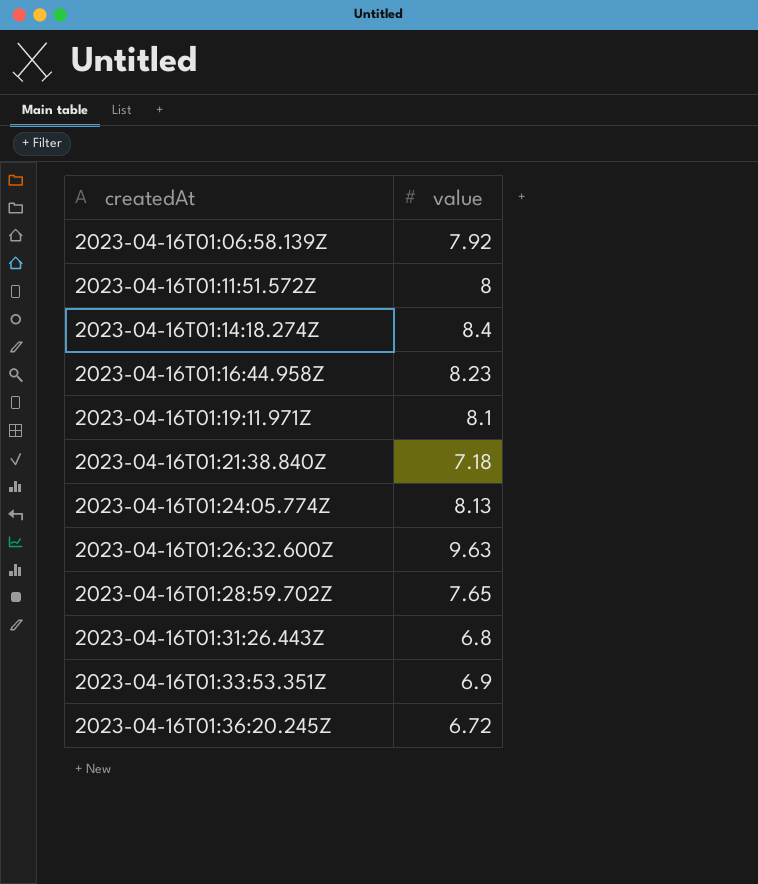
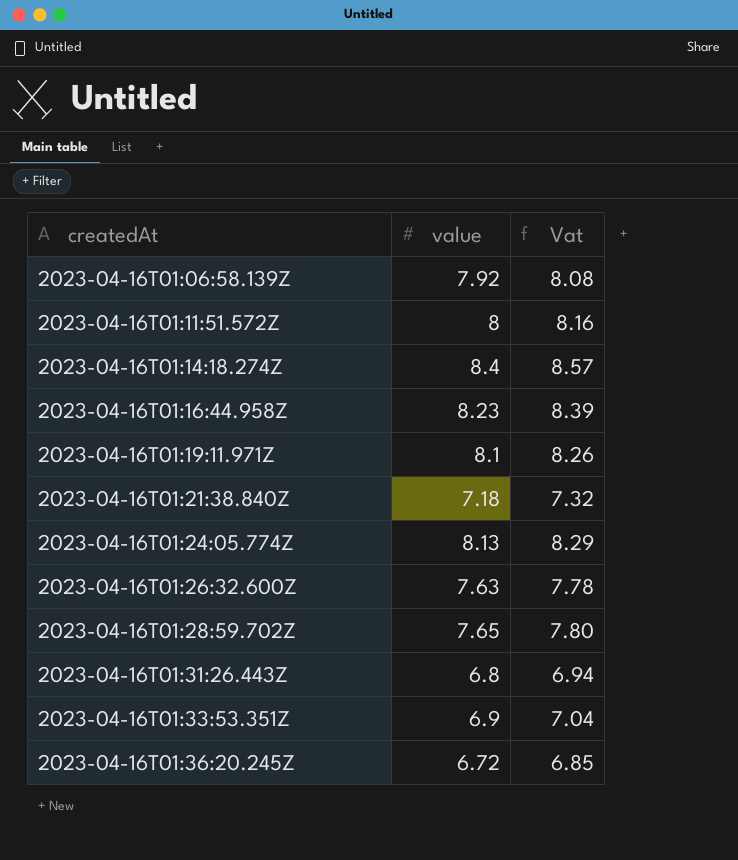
column Vat | formula: none -> [value] * 1.02
2023-04-16T01:26:32.600Z | value: 9.63 -> 7.63

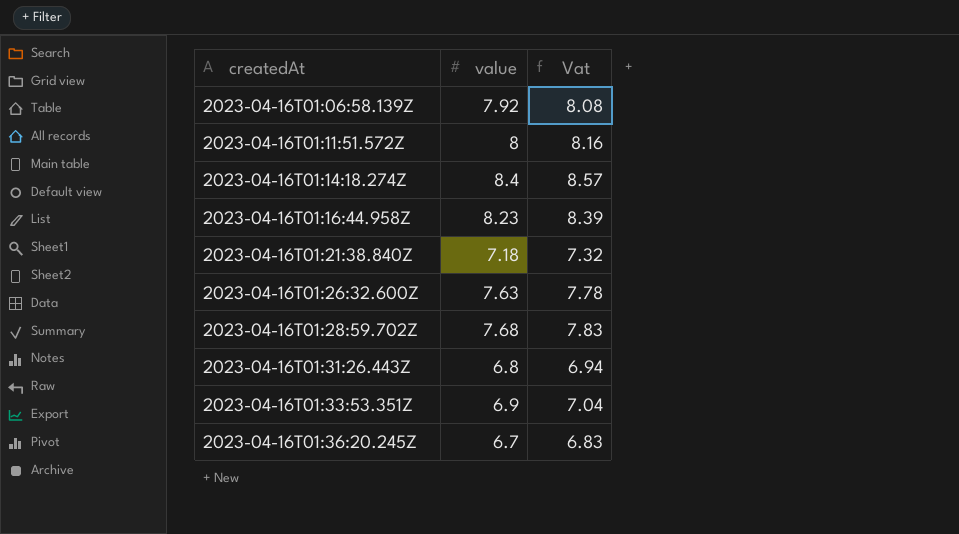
row 2023-04-16T01:19:11.971Z: 8.1 | 8.26 -> none
row 2023-04-16T01:24:05.774Z: 8.13 | 8.29 -> none
2023-04-16T01:28:59.702Z | value: 7.65 -> 7.68
2023-04-16T01:28:59.702Z | Vat: 7.80 -> 7.83
2023-04-16T01:36:20.245Z | value: 6.72 -> 6.7
2023-04-16T01:36:20.245Z | Vat: 6.85 -> 6.83

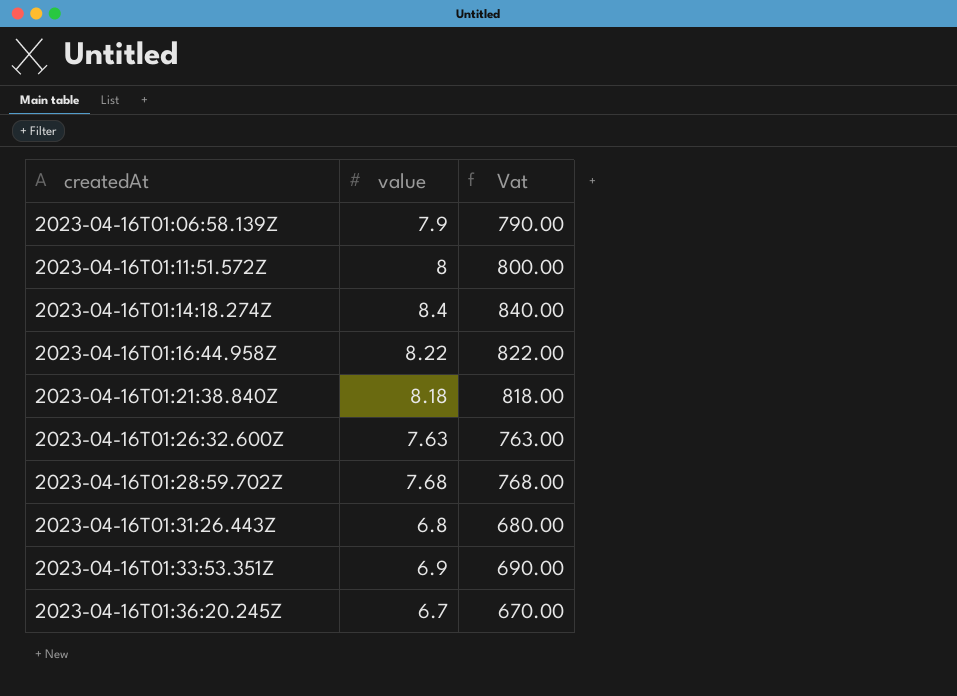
column Vat | formula: [value] * 1.02 -> [value] * 100
2023-04-16T01:06:58.139Z | value: 7.92 -> 7.9
2023-04-16T01:16:44.958Z | value: 8.23 -> 8.22
2023-04-16T01:21:38.840Z | value: 7.18 -> 8.18

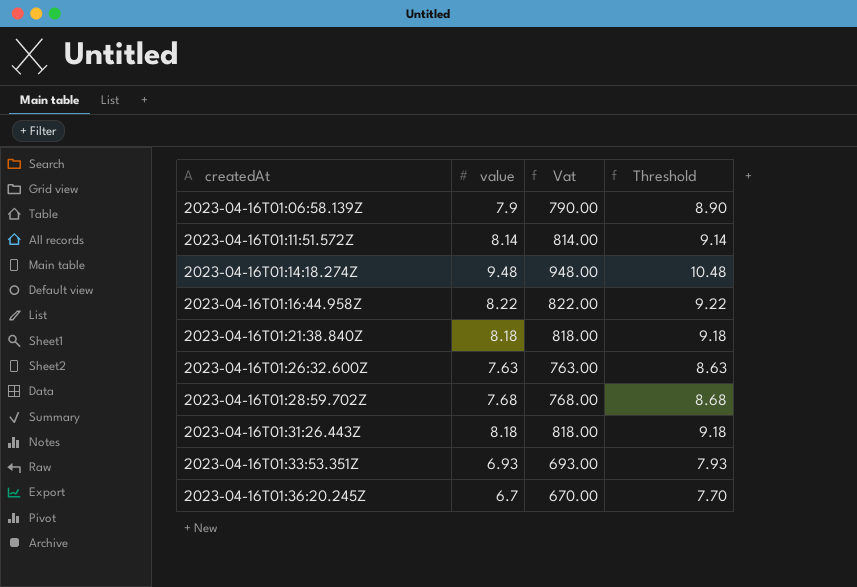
column Threshold | formula: none -> [value] + 1
2023-04-16T01:11:51.572Z | value: 8 -> 8.14
2023-04-16T01:11:51.572Z | Vat: 800.00 -> 814.00
2023-04-16T01:14:18.274Z | value: 8.4 -> 9.48
2023-04-16T01:14:18.274Z | Vat: 840.00 -> 948.00
2023-04-16T01:31:26.443Z | value: 6.8 -> 8.18
2023-04-16T01:31:26.443Z | Vat: 680.00 -> 818.00
2023-04-16T01:33:53.351Z | value: 6.9 -> 6.93
2023-04-16T01:33:53.351Z | Vat: 690.00 -> 693.00

